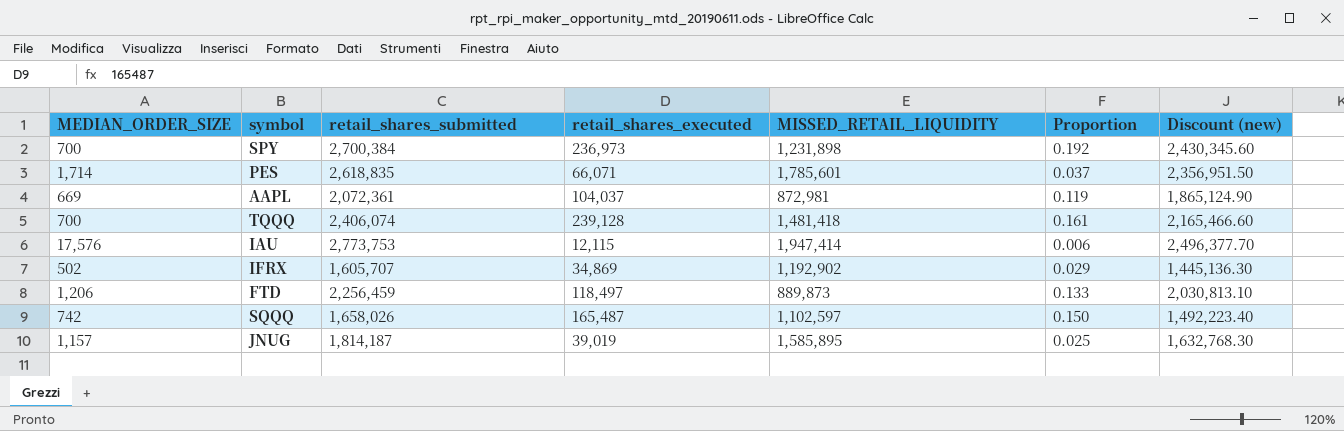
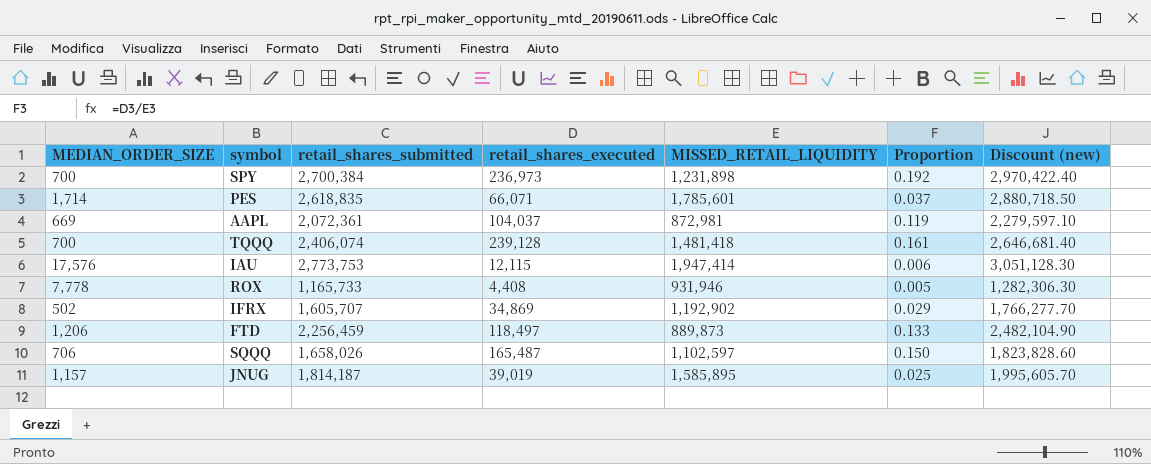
column Discount (new) | formula: [retail_shares_submitted] * 0.9 -> [retail_shares_submitted] * 1.1
row ROX: none -> 7,778 | 1,165,733 | 4,408 | 931,946 | 0.005 | 1,282,306.30
SQQQ | MEDIAN_ORDER_SIZE: 742 -> 706

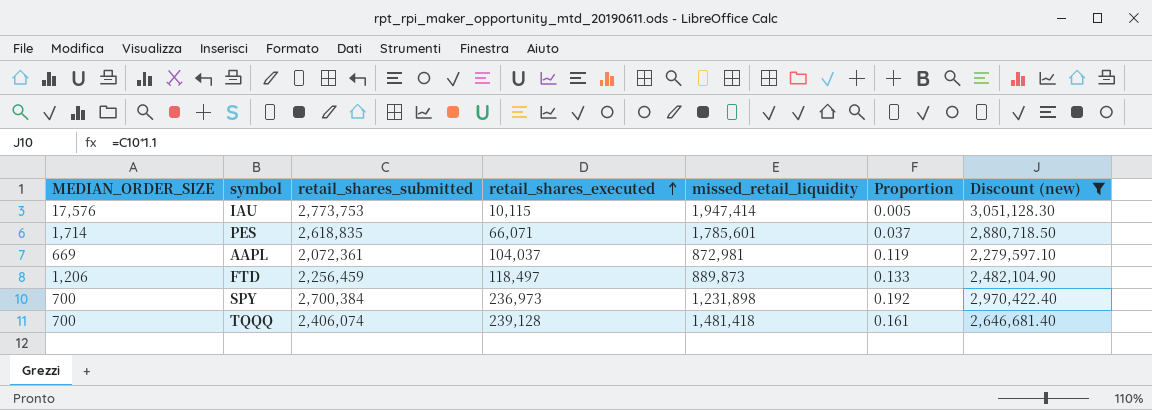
filter: none -> Discount (new) >= 2,279,597.10
row order: none -> retail_shares_executed ascending
column name: MISSED_RETAIL_LIQUIDITY -> missed_retail_liquidity
IAU | retail_shares_executed: 12,115 -> 10,115
IAU | Proportion: 0.006 -> 0.005

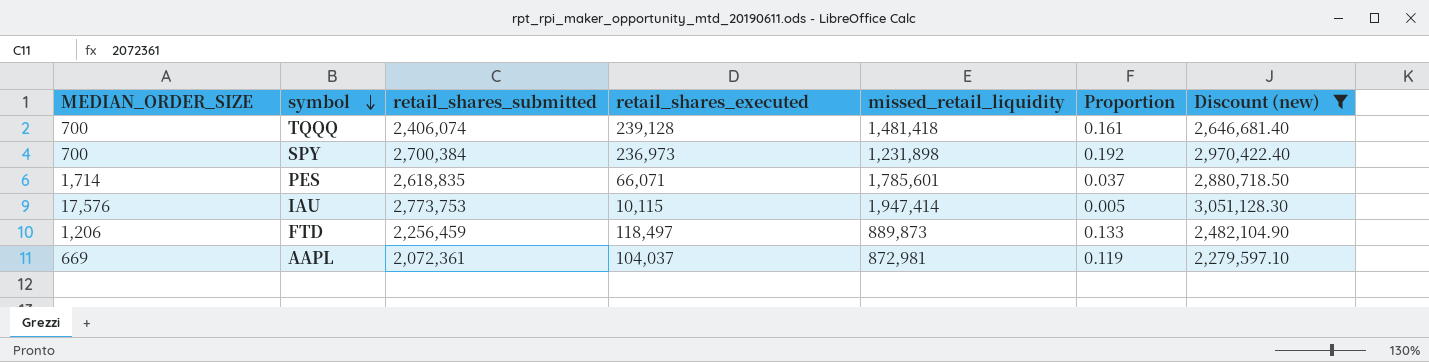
row order: retail_shares_executed ascending -> symbol descending

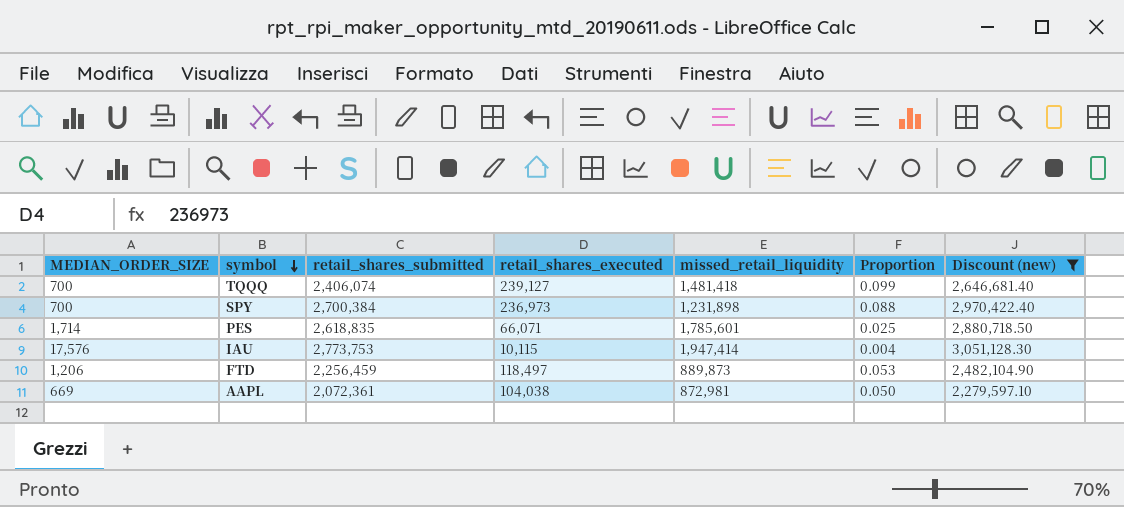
column Proportion | formula: [retail_shares_executed] / [missed_retail_liquidity] -> [retail_shares_executed] / [retail_shares_submitted]
TQQQ | retail_shares_executed: 239,128 -> 239,127
AAPL | retail_shares_executed: 104,037 -> 104,038

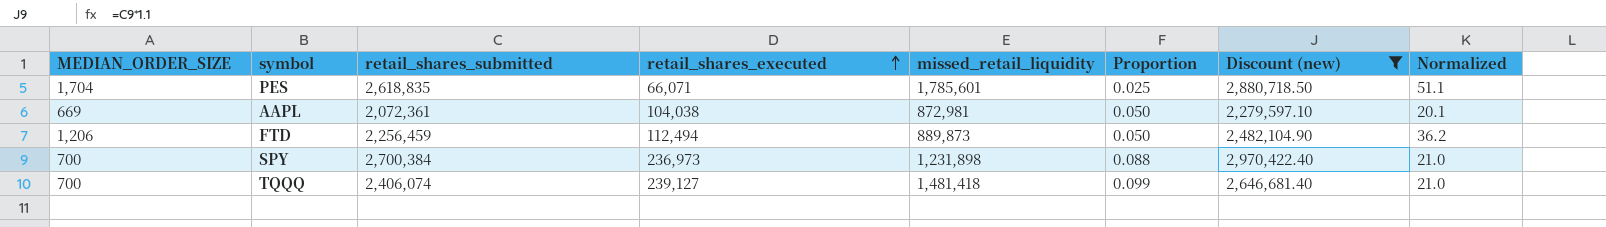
row order: symbol descending -> retail_shares_executed ascending
column Normalized | formula: none -> [MEDIAN_ORDER_SIZE] * 0.03
row IAU: 17,576 | 2,773,753 | 10,115 | 1,947,414 | 0.004 | 3,051,128.30 -> none
PES | MEDIAN_ORDER_SIZE: 1,714 -> 1,704
FTD | retail_shares_executed: 118,497 -> 112,494
FTD | Proportion: 0.053 -> 0.050

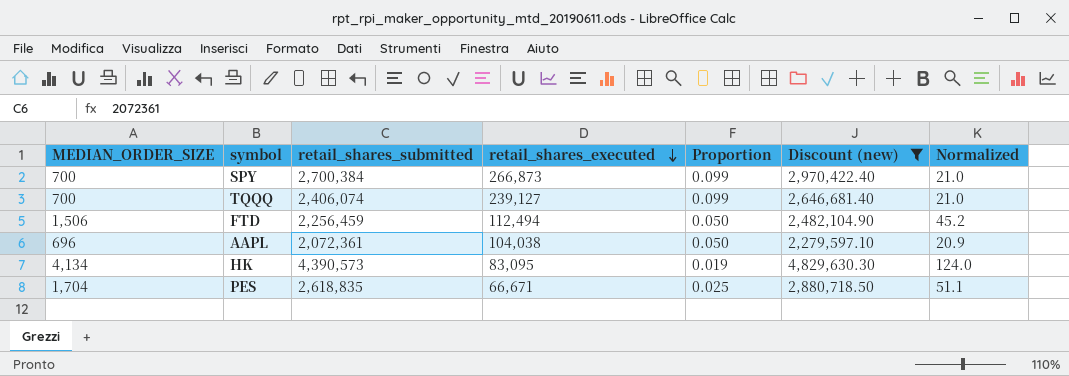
row order: retail_shares_executed ascending -> retail_shares_executed descending
column missed_retail_liquidity | position: 5 -> none
SPY | retail_shares_executed: 236,973 -> 266,873
SPY | Proportion: 0.088 -> 0.099
FTD | MEDIAN_ORDER_SIZE: 1,206 -> 1,506
FTD | Normalized: 36.2 -> 45.2
AAPL | MEDIAN_ORDER_SIZE: 669 -> 696
AAPL | Normalized: 20.1 -> 20.9
row HK: none -> 4,134 | 4,390,573 | 83,095 | 0.019 | 4,829,630.30 | 124.0
PES | retail_shares_executed: 66,071 -> 66,671

